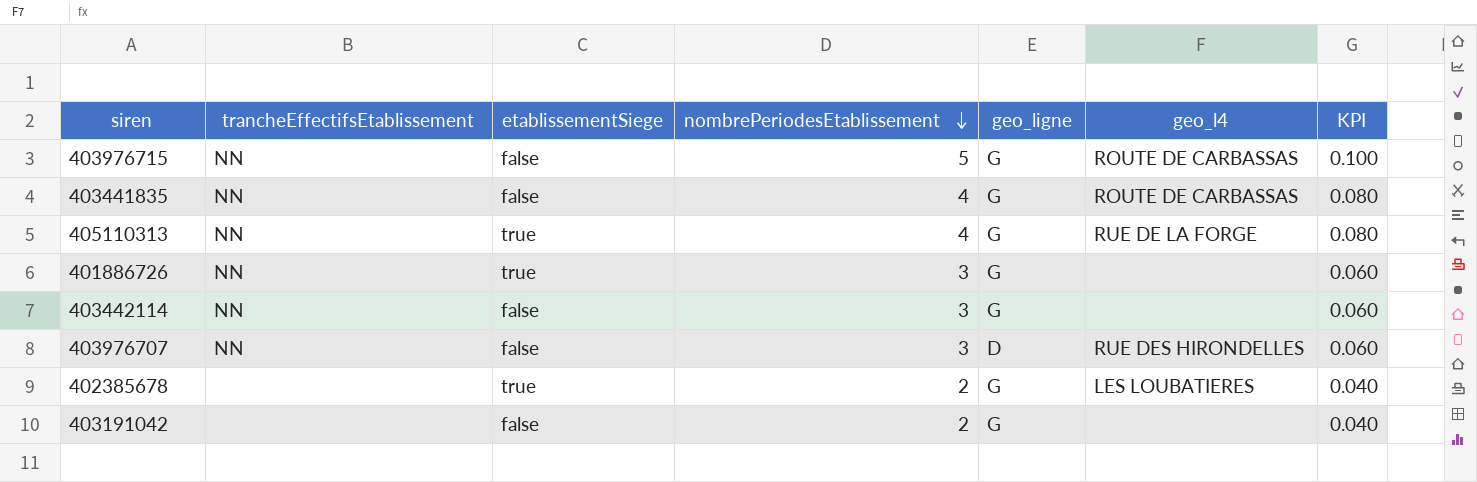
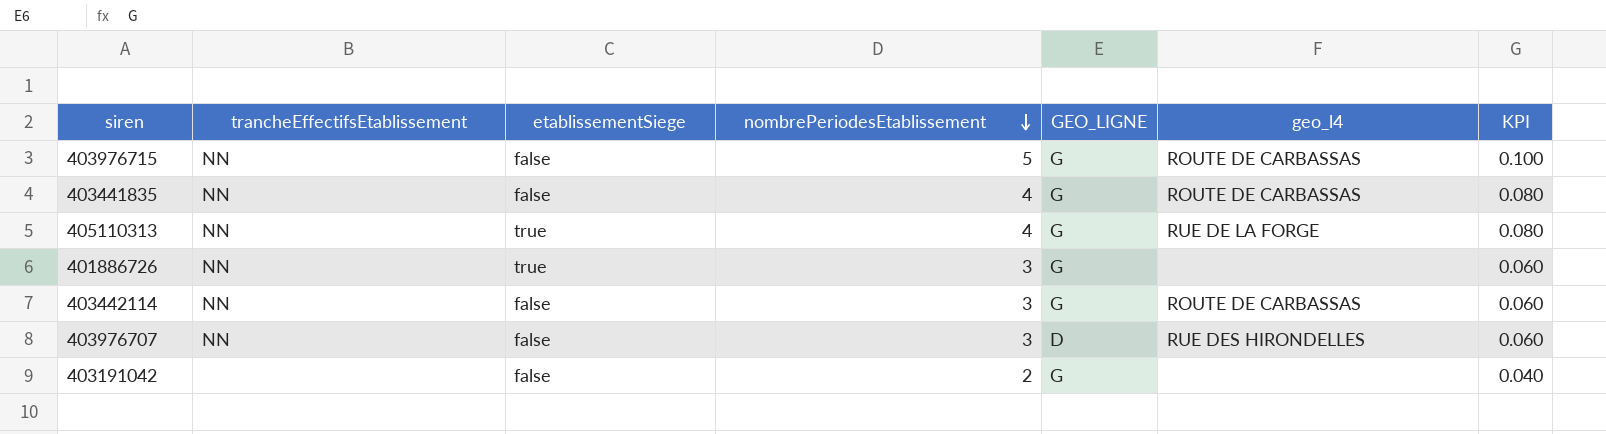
column name: geo_ligne -> GEO_LIGNE
row 402385678: none | true | 2 | G | LES LOUBATIERES | 0.040 -> none
403442114 | geo_l4: none -> ROUTE DE CARBASSAS

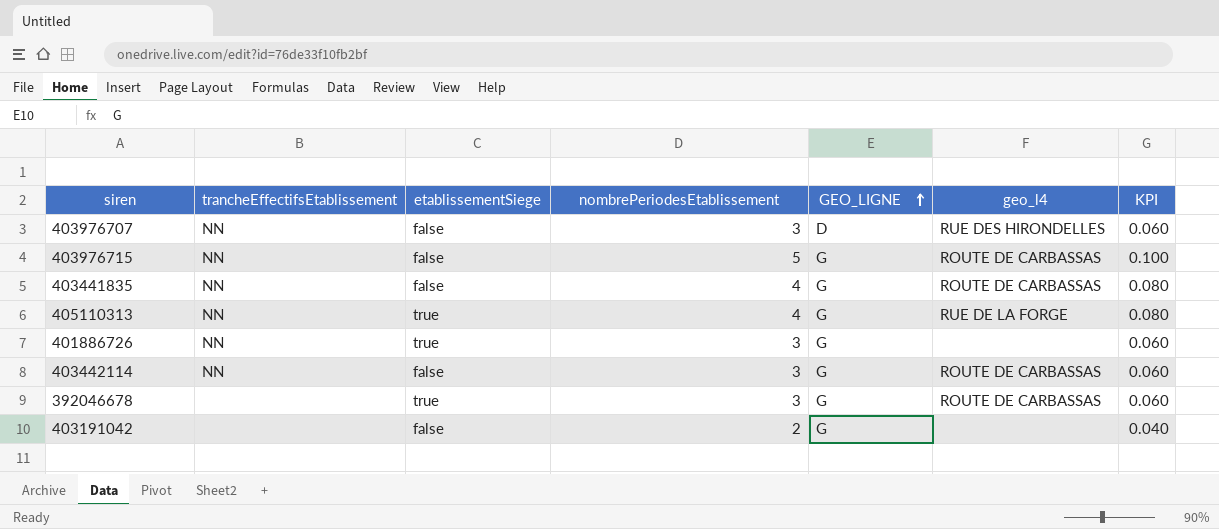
row order: nombrePeriodesEtablissement descending -> GEO_LIGNE ascending
row 392046678: none -> none | true | 3 | G | ROUTE DE CARBASSAS | 0.060

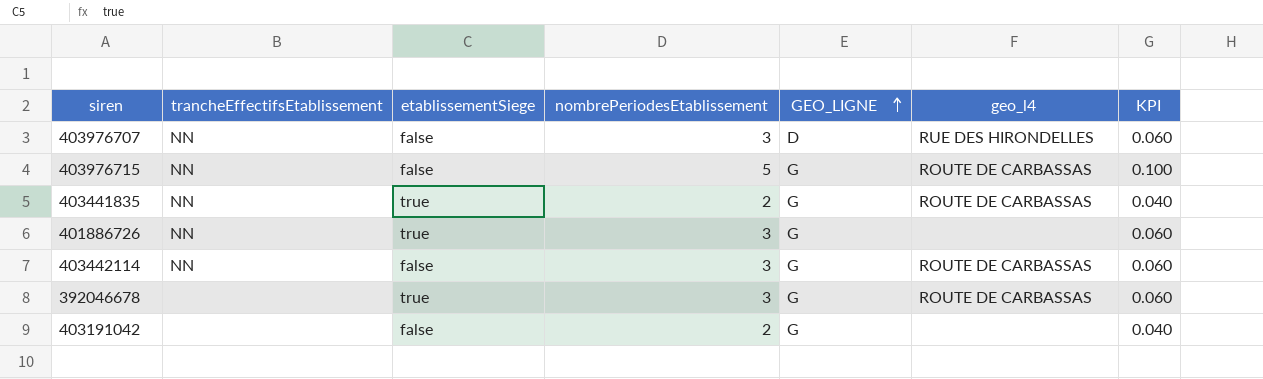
row 405110313: NN | true | 4 | G | RUE DE LA FORGE | 0.080 -> none
403441835 | etablissementSiege: false -> true
403441835 | nombrePeriodesEtablissement: 4 -> 2
403441835 | KPI: 0.080 -> 0.040

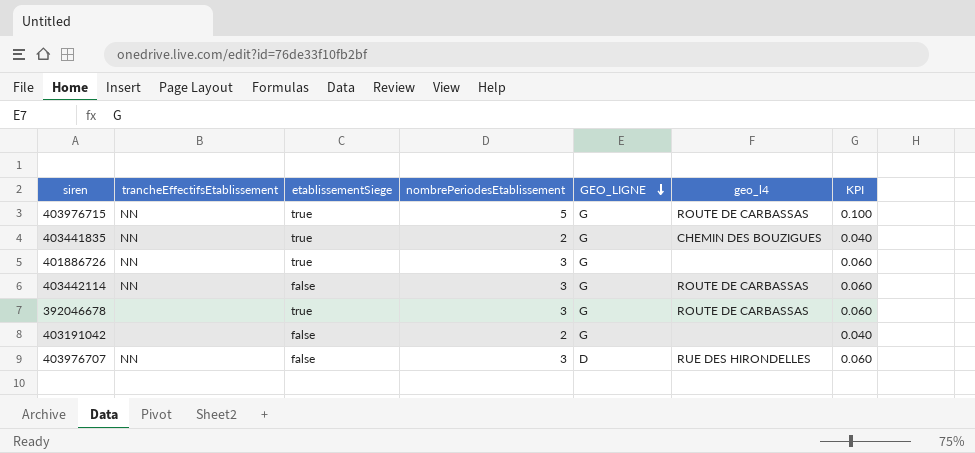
row order: GEO_LIGNE ascending -> GEO_LIGNE descending
403976715 | etablissementSiege: false -> true
403441835 | geo_l4: ROUTE DE CARBASSAS -> CHEMIN DES BOUZIGUES

